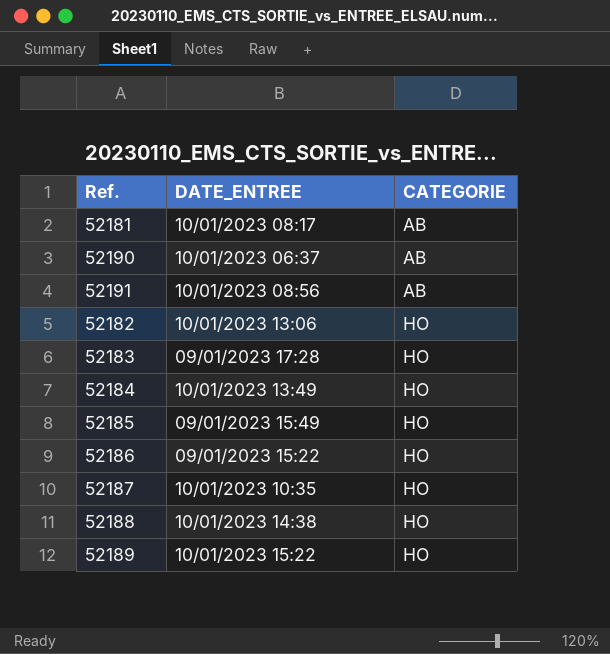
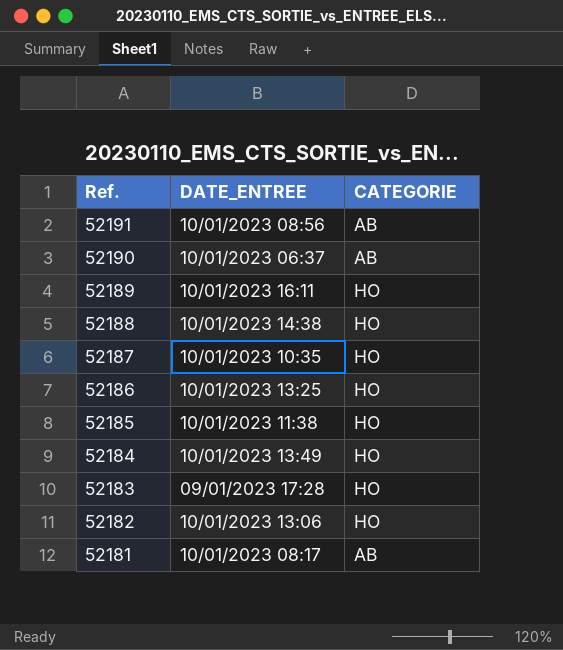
row order: CATEGORIE ascending -> Ref. descending
52189 | DATE_ENTREE: 10/01/2023 15:22 -> 10/01/2023 16:11
52186 | DATE_ENTREE: 09/01/2023 15:22 -> 10/01/2023 13:25
52185 | DATE_ENTREE: 09/01/2023 15:49 -> 10/01/2023 11:38

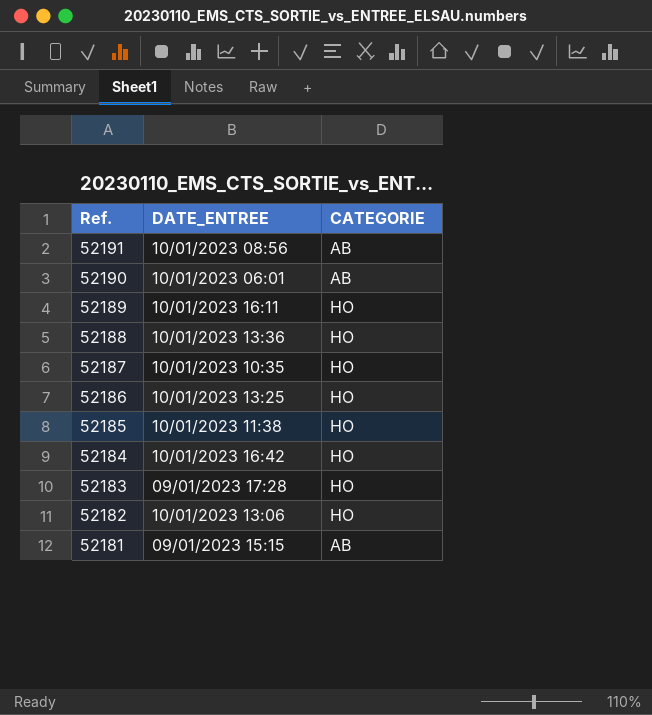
52190 | DATE_ENTREE: 10/01/2023 06:37 -> 10/01/2023 06:01
52188 | DATE_ENTREE: 10/01/2023 14:38 -> 10/01/2023 13:36
52184 | DATE_ENTREE: 10/01/2023 13:49 -> 10/01/2023 16:42
52181 | DATE_ENTREE: 10/01/2023 08:17 -> 09/01/2023 15:15

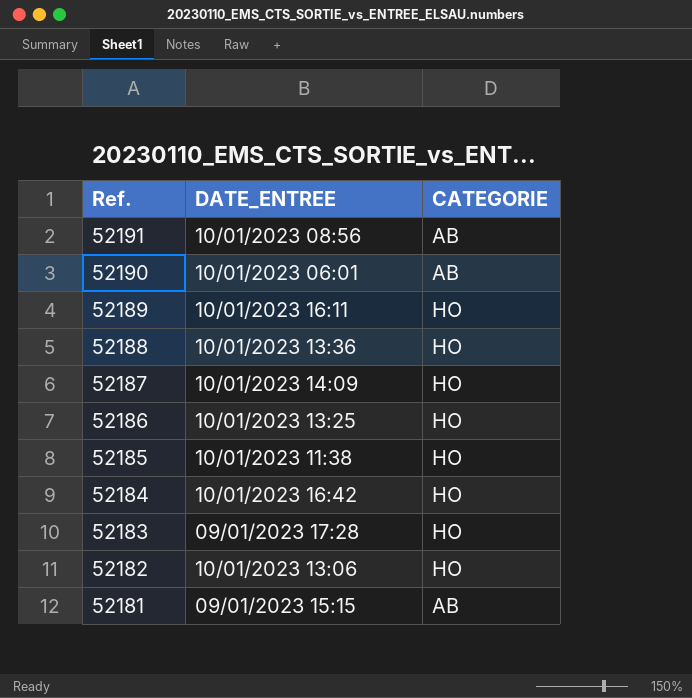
52187 | DATE_ENTREE: 10/01/2023 10:35 -> 10/01/2023 14:09

